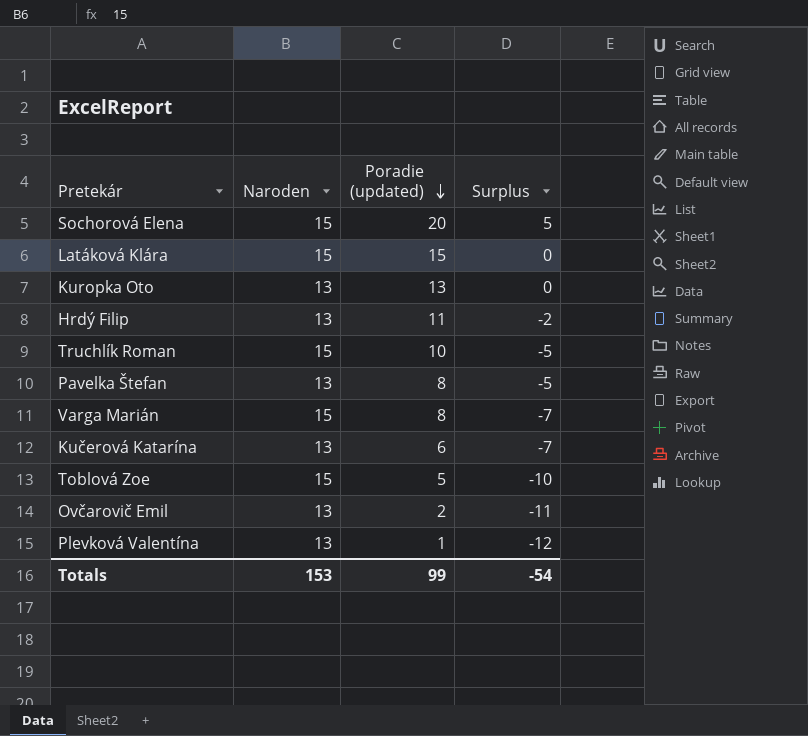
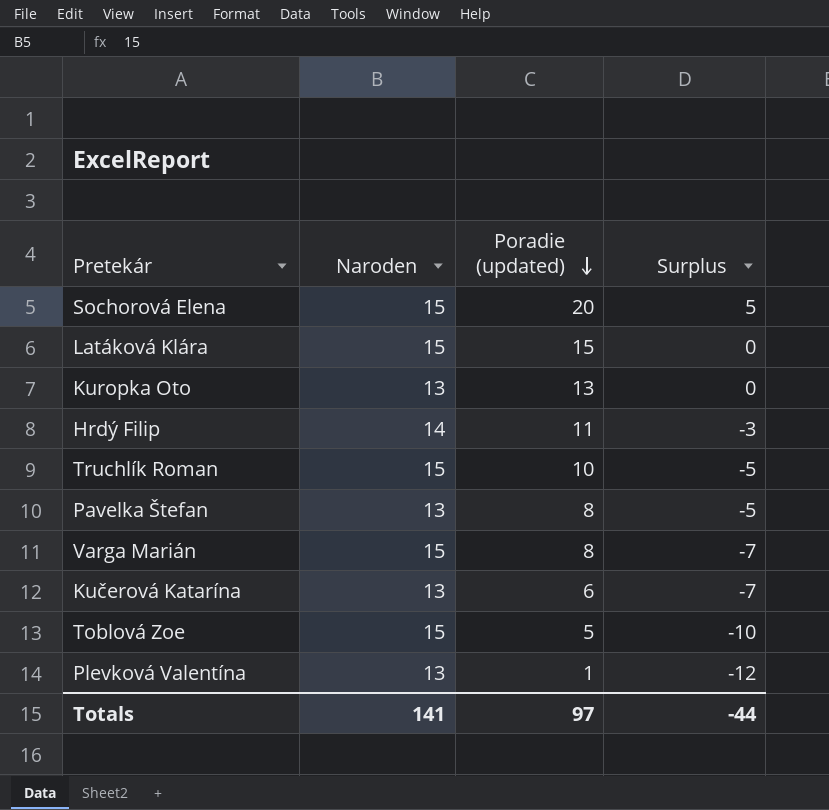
row Ovčarovič Emil: 13 | 2 | -11 -> none
Hrdý Filip | Naroden: 13 -> 14
Hrdý Filip | Surplus: -2 -> -3
Totals | Naroden: 153 -> 141
Totals | Poradie (updated): 99 -> 97
Totals | Surplus: -54 -> -44

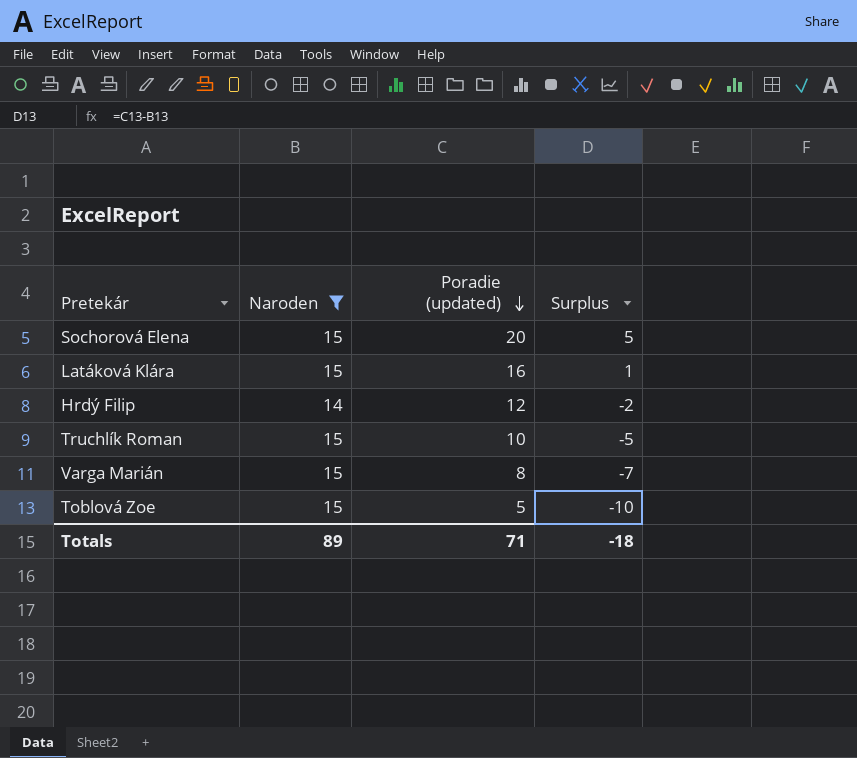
filter: none -> Naroden != 13
Latáková Klára | Poradie (updated): 15 -> 16
Latáková Klára | Surplus: 0 -> 1
Hrdý Filip | Poradie (updated): 11 -> 12
Hrdý Filip | Surplus: -3 -> -2
Totals | Naroden: 141 -> 89
Totals | Poradie (updated): 97 -> 71
Totals | Surplus: -44 -> -18

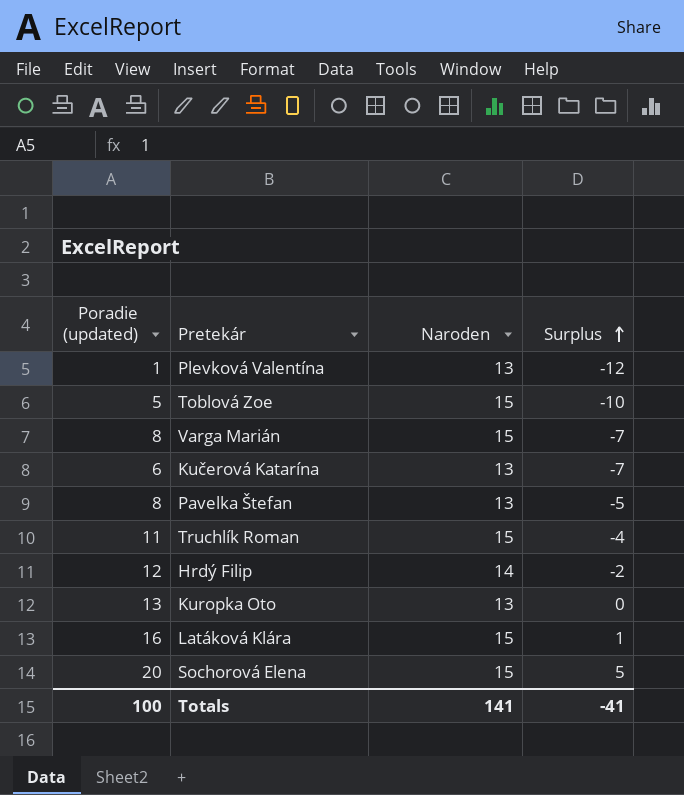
filter: Naroden != 13 -> none
row order: Poradie (updated) descending -> Surplus ascending
column Poradie (updated) | position: 3 -> 1
Truchlík Roman | Poradie (updated): 10 -> 11
Truchlík Roman | Surplus: -5 -> -4
Totals | Poradie (updated): 71 -> 100
Totals | Naroden: 89 -> 141
Totals | Surplus: -18 -> -41

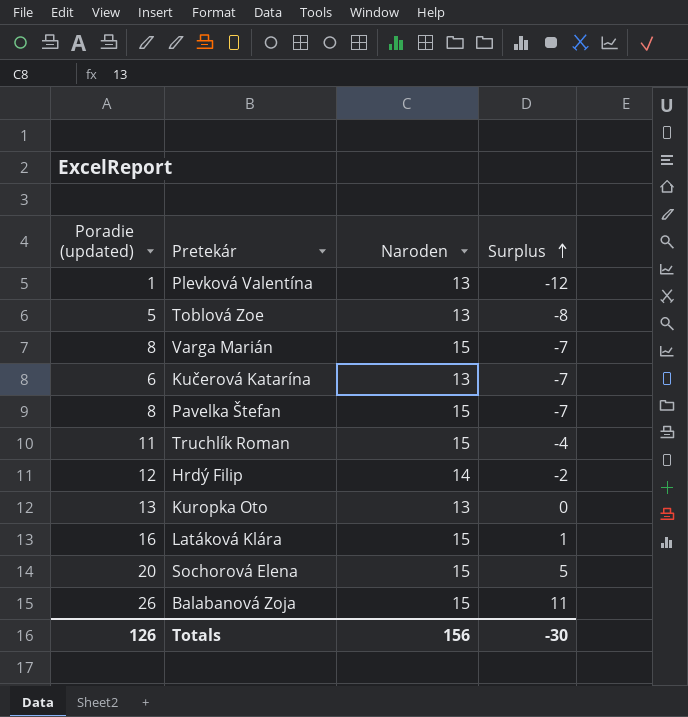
Toblová Zoe | Naroden: 15 -> 13
Toblová Zoe | Surplus: -10 -> -8
Pavelka Štefan | Naroden: 13 -> 15
Pavelka Štefan | Surplus: -5 -> -7
row Balabanová Zoja: none -> 26 | 15 | 11
Totals | Poradie (updated): 100 -> 126
Totals | Naroden: 141 -> 156
Totals | Surplus: -41 -> -30

